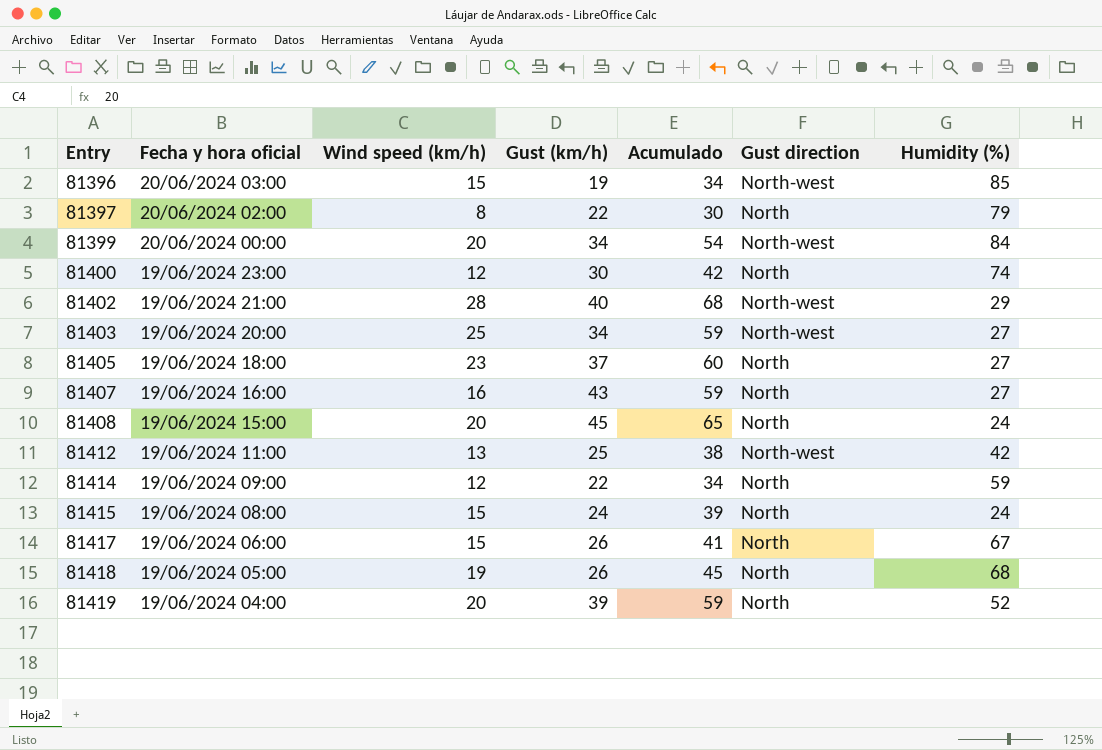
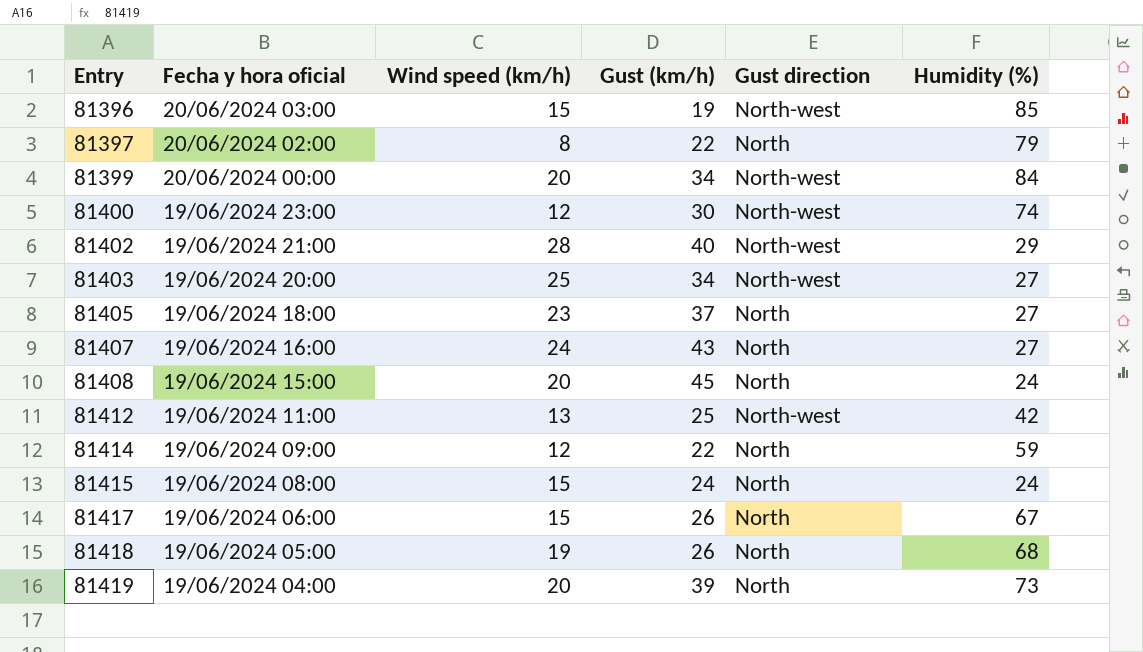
column Acumulado | formula: [Wind speed (km/h)] + [Gust (km/h)] -> none
81400 | Gust direction: North -> North-west
81407 | Wind speed (km/h): 16 -> 24
81419 | Humidity (%): 52 -> 73

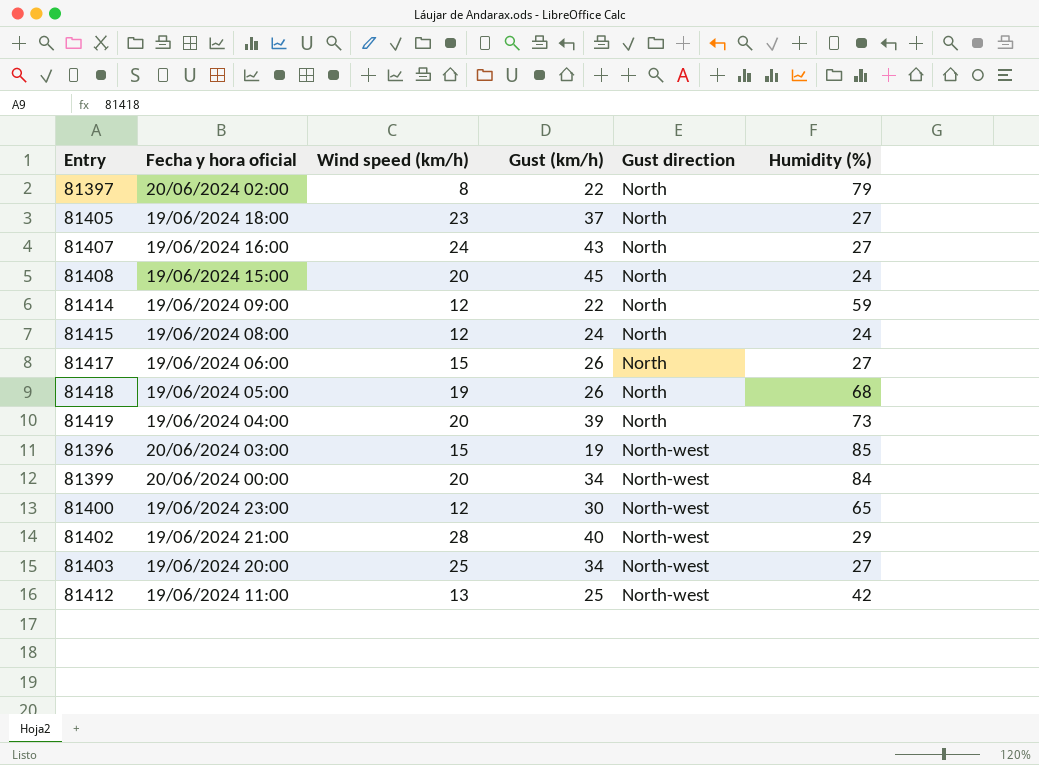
row order: Entry ascending -> Gust direction ascending
81415 | Wind speed (km/h): 15 -> 12
81417 | Humidity (%): 67 -> 27
81400 | Humidity (%): 74 -> 65

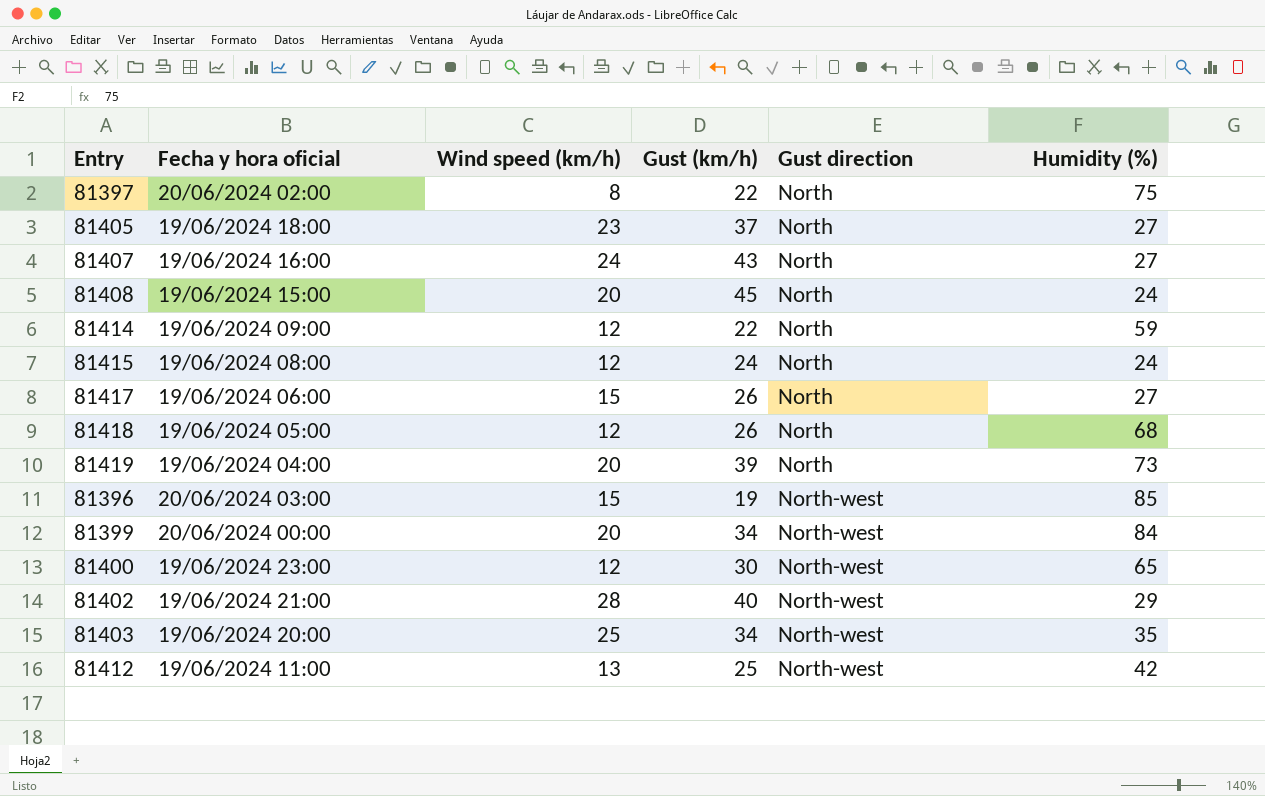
81397 | Humidity (%): 79 -> 75
81418 | Wind speed (km/h): 19 -> 12
81403 | Humidity (%): 27 -> 35

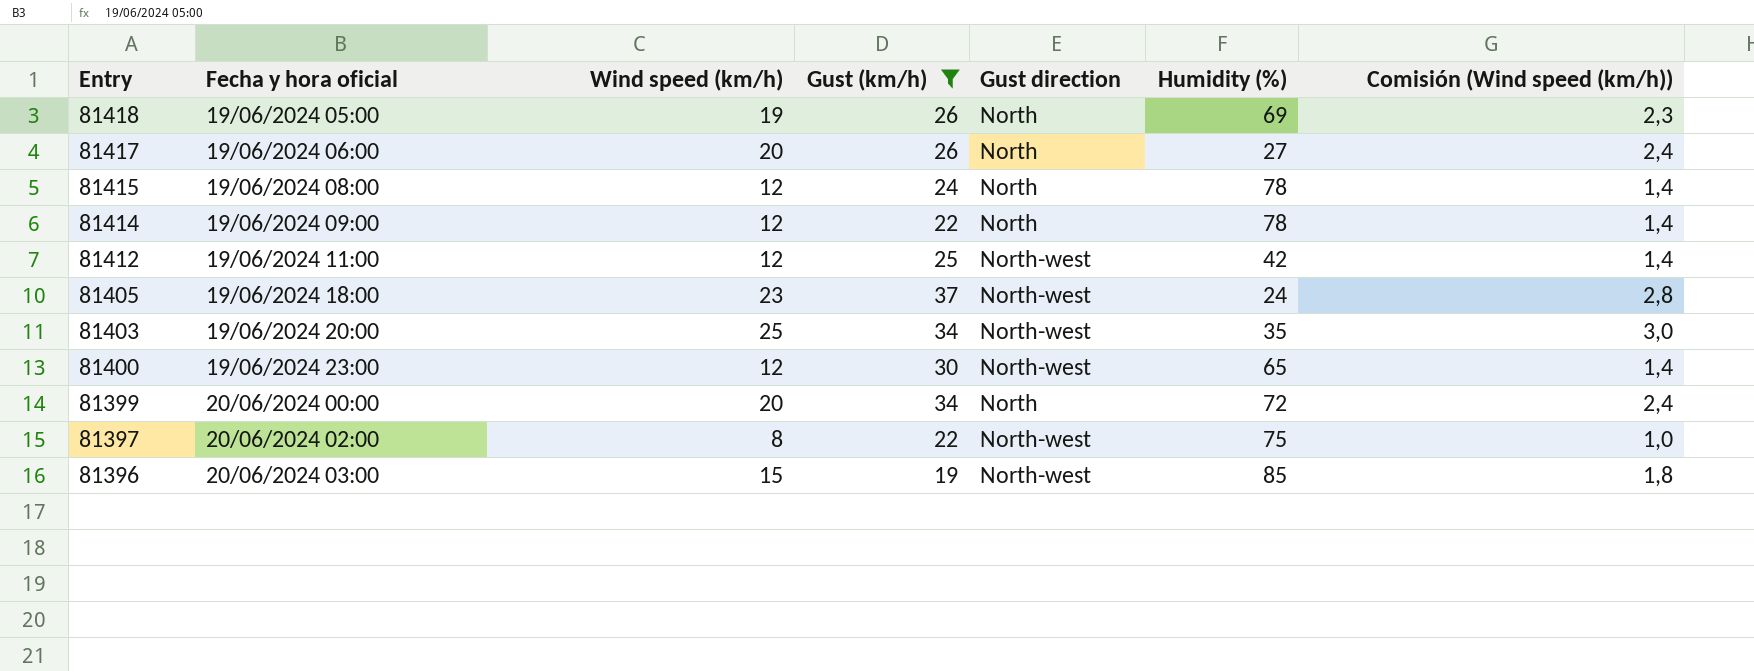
filter: none -> Gust (km/h) <= 37
row order: Gust direction ascending -> Entry descending
column Comisión (Wind speed (km/h)) | formula: none -> [Wind speed (km/h)] * 0,12
81418 | Wind speed (km/h): 12 -> 19
81418 | Humidity (%): 68 -> 69
81417 | Wind speed (km/h): 15 -> 20
81415 | Humidity (%): 24 -> 78
81414 | Humidity (%): 59 -> 78
81412 | Wind speed (km/h): 13 -> 12
81405 | Gust direction: North -> North-west
81405 | Humidity (%): 27 -> 24
81399 | Gust direction: North-west -> North
81399 | Humidity (%): 84 -> 72
81397 | Gust direction: North -> North-west

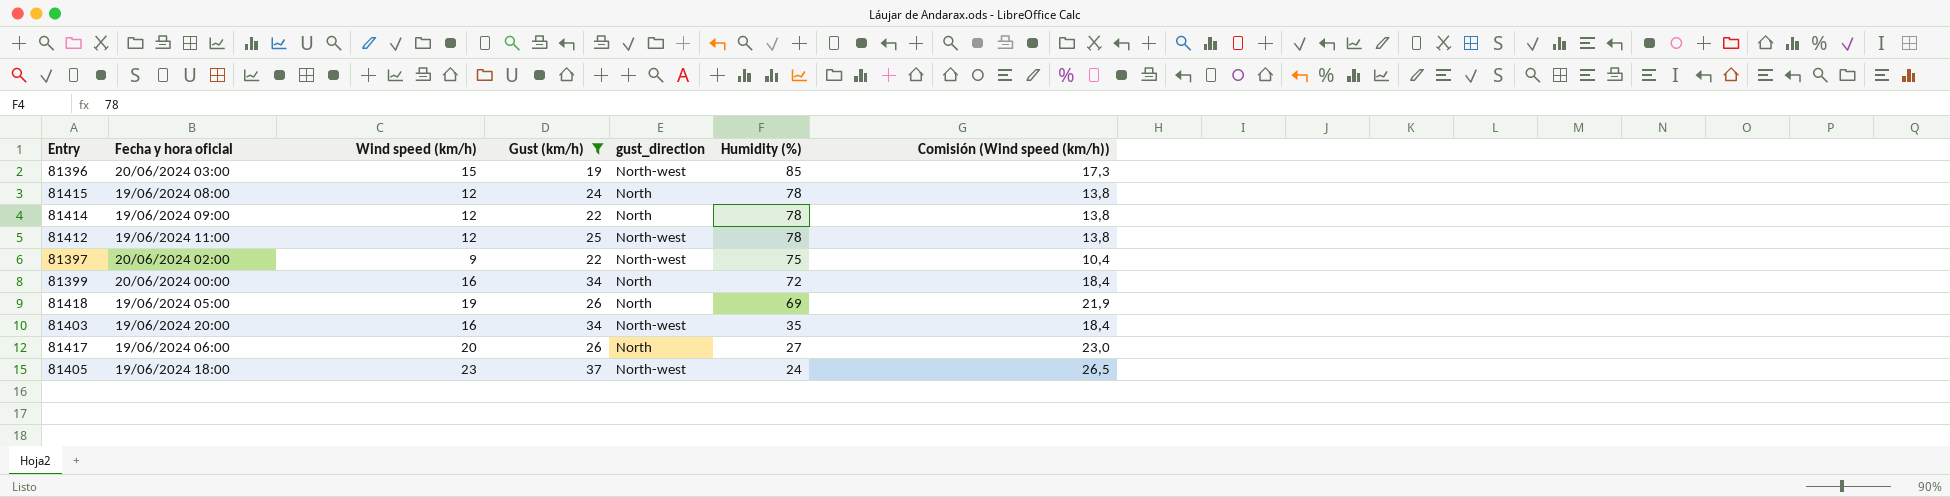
row order: Entry descending -> Humidity (%) descending
column name: Gust direction -> gust_direction
column Comisión (Wind speed (km/h)) | formula: [Wind speed (km/h)] * 0,12 -> [Wind speed (km/h)] * 1,15
row 81400: 19/06/2024 23:00 | 12 | 30 | North-west | 65 | 1,4 -> none
81412 | Humidity (%): 42 -> 78
81397 | Wind speed (km/h): 8 -> 9
81399 | Wind speed (km/h): 20 -> 16
81403 | Wind speed (km/h): 25 -> 16

